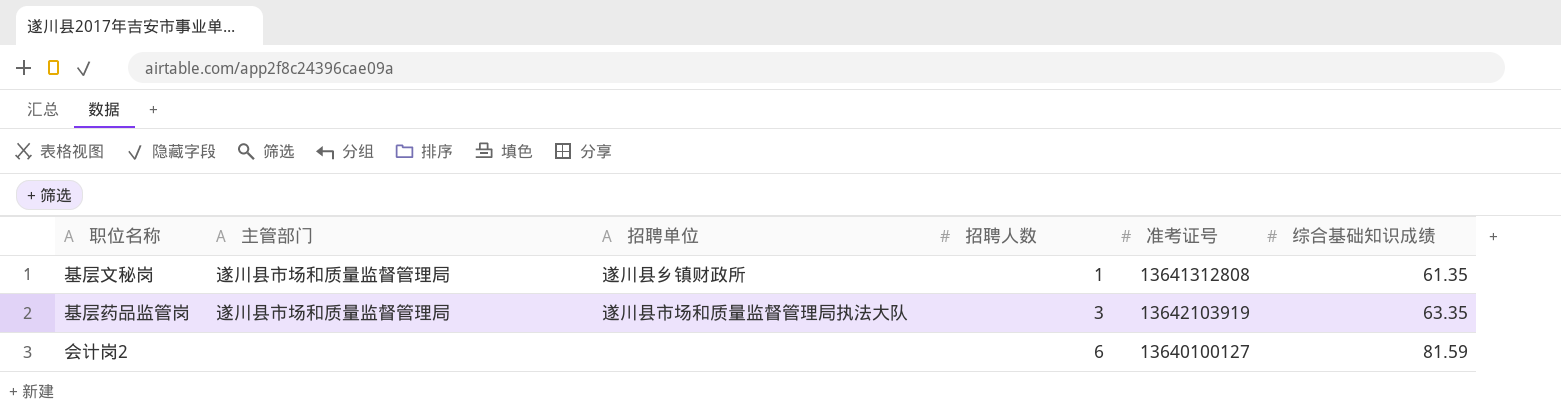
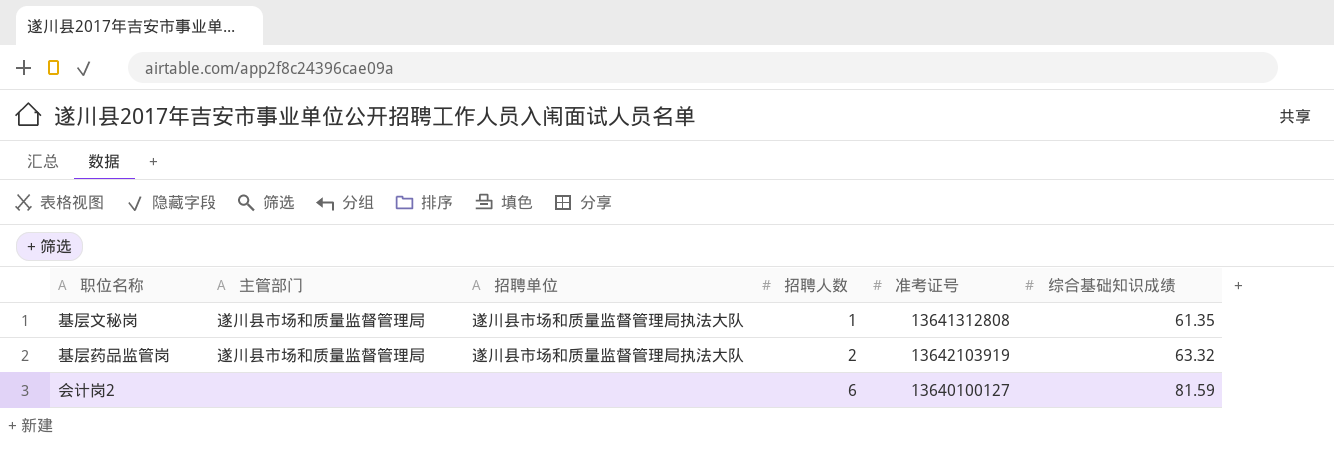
基层文秘岗 | 招聘单位: 遂川县乡镇财政所 -> 遂川县市场和质量监督管理局执法大队
基层药品监管岗 | 招聘人数: 3 -> 2
基层药品监管岗 | 综合基础知识成绩: 63.35 -> 63.32

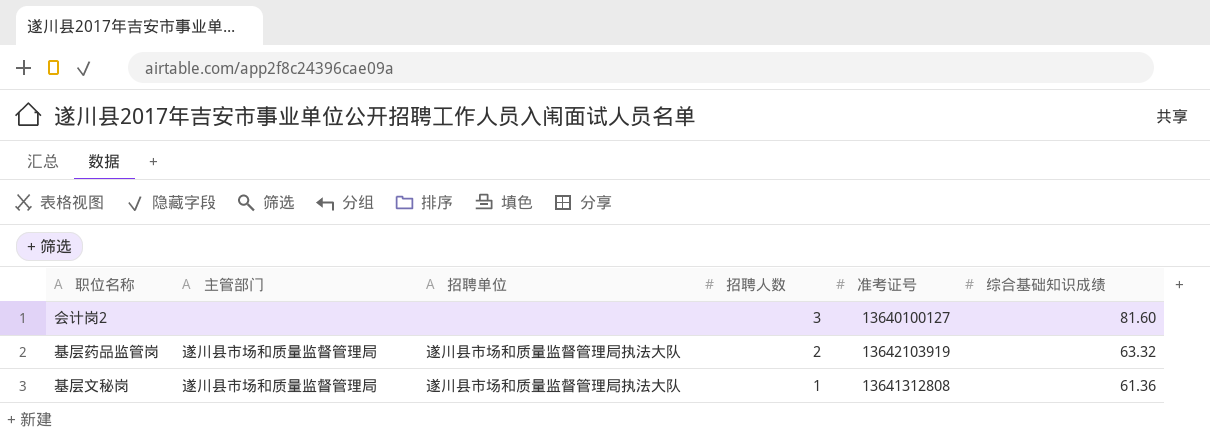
row order: 招聘人数 ascending -> 招聘人数 descending
会计岗2 | 招聘人数: 6 -> 3
会计岗2 | 综合基础知识成绩: 81.59 -> 81.60
基层文秘岗 | 综合基础知识成绩: 61.35 -> 61.36

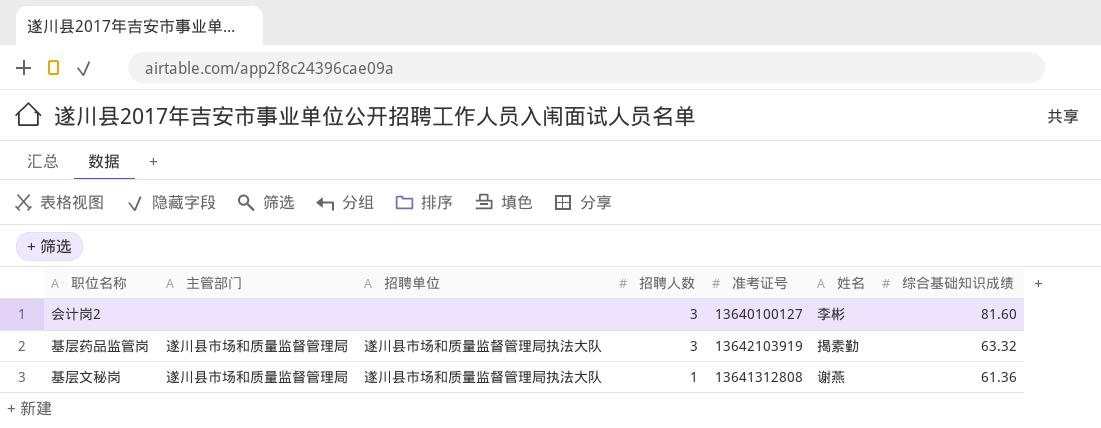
column 姓名 | position: none -> 6
基层药品监管岗 | 招聘人数: 2 -> 3

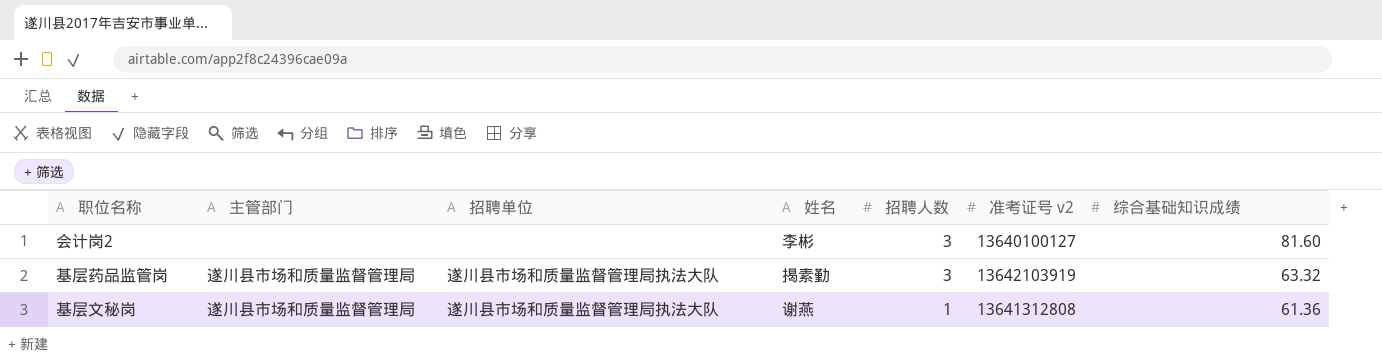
column 姓名 | position: 6 -> 4
column name: 准考证号 -> 准考证号 v2

